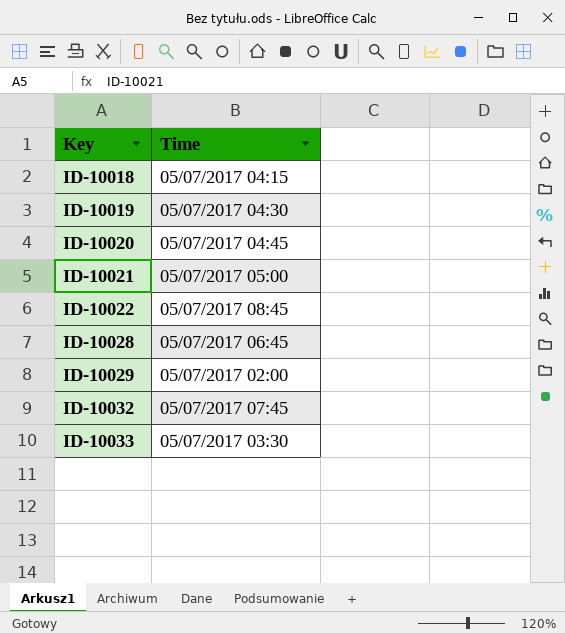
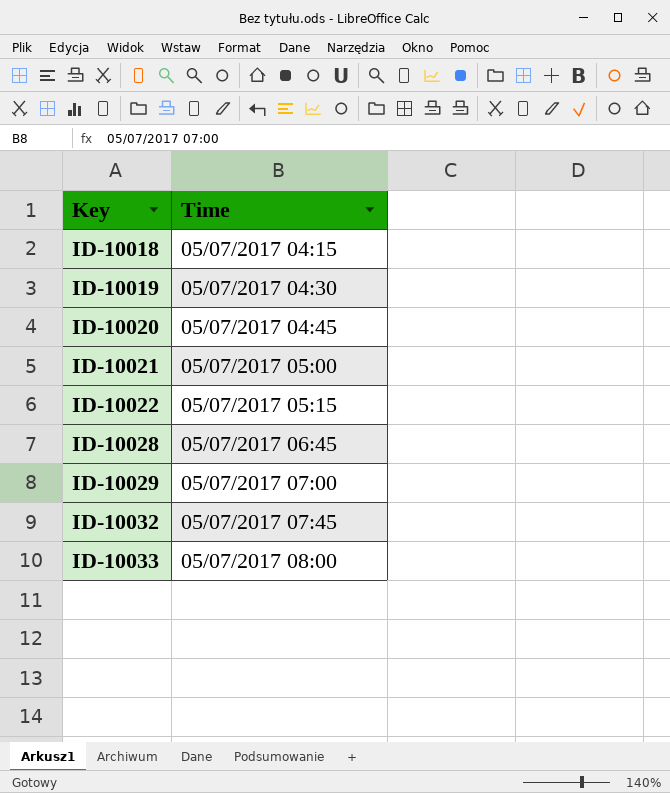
ID-10022 | Time: 05/07/2017 08:45 -> 05/07/2017 05:15
ID-10029 | Time: 05/07/2017 02:00 -> 05/07/2017 07:00
ID-10033 | Time: 05/07/2017 03:30 -> 05/07/2017 08:00

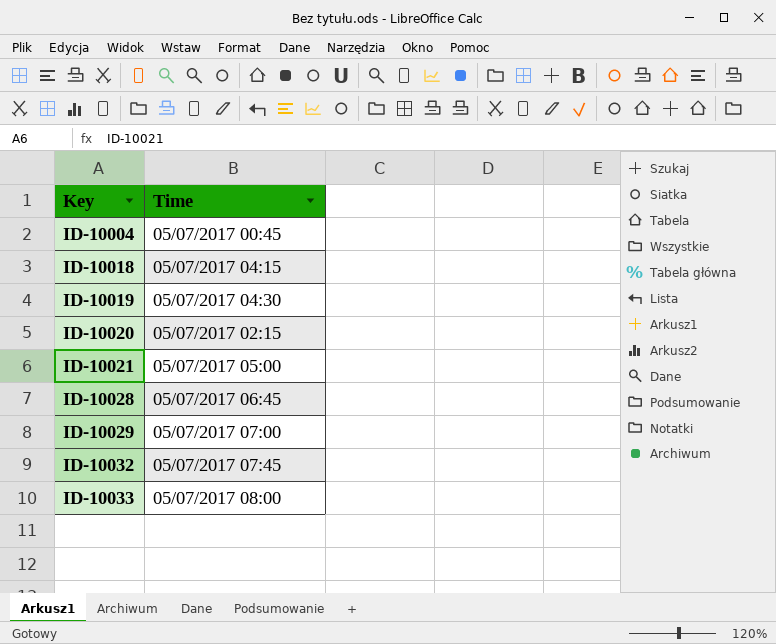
row ID-10022: 05/07/2017 05:15 -> none
row ID-10004: none -> 05/07/2017 00:45
ID-10020 | Time: 05/07/2017 04:45 -> 05/07/2017 02:15

